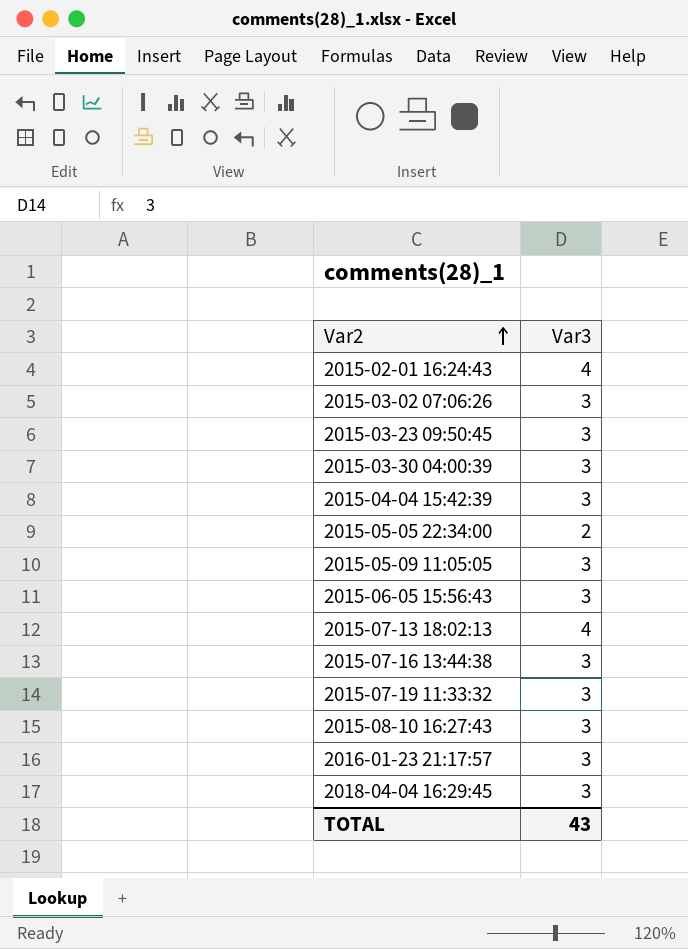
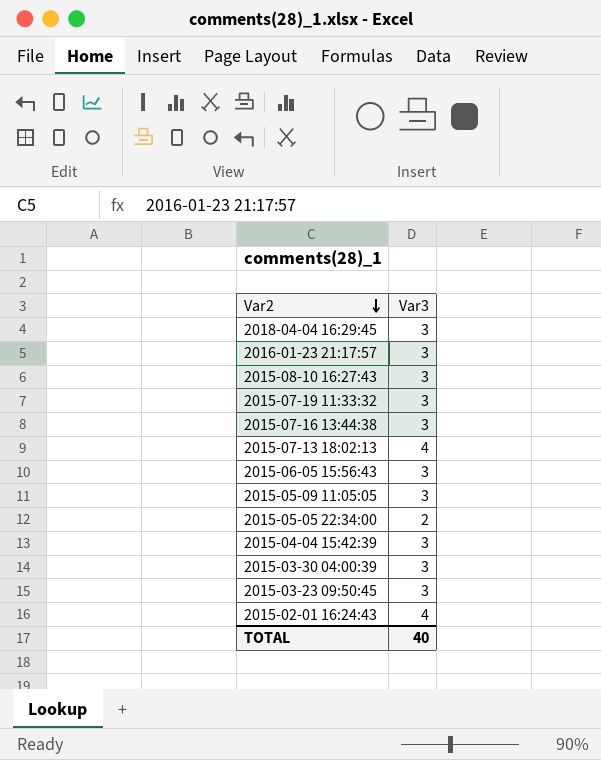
row order: Var2 ascending -> Var2 descending
row 2015-03-02 07:06:26: 3 -> none
TOTAL | Var3: 43 -> 40

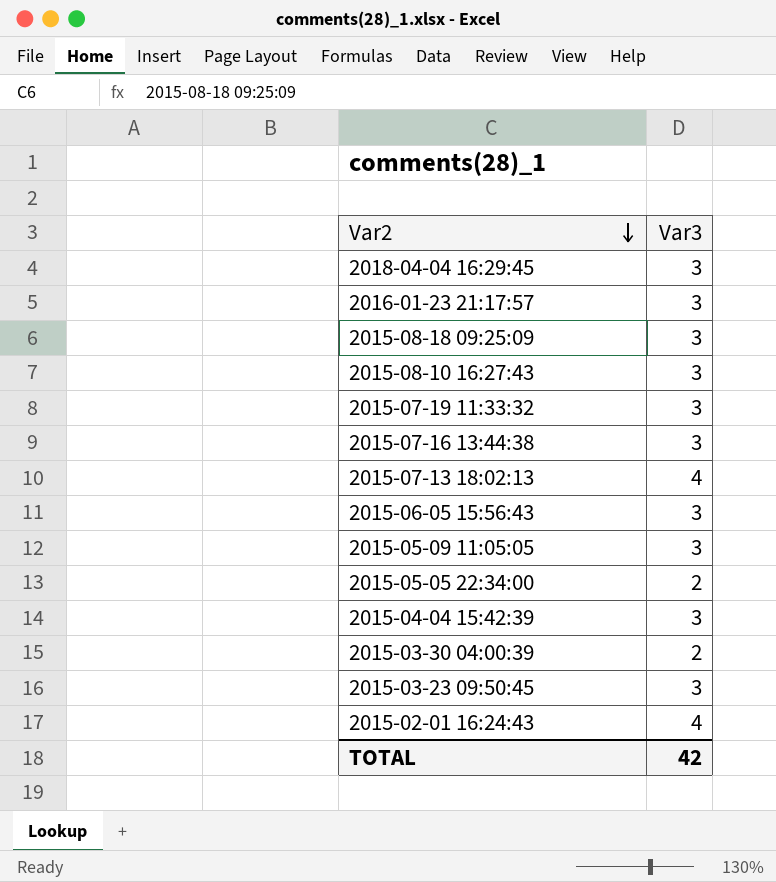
row 2015-08-18 09:25:09: none -> 3
2015-03-30 04:00:39 | Var3: 3 -> 2
TOTAL | Var3: 40 -> 42

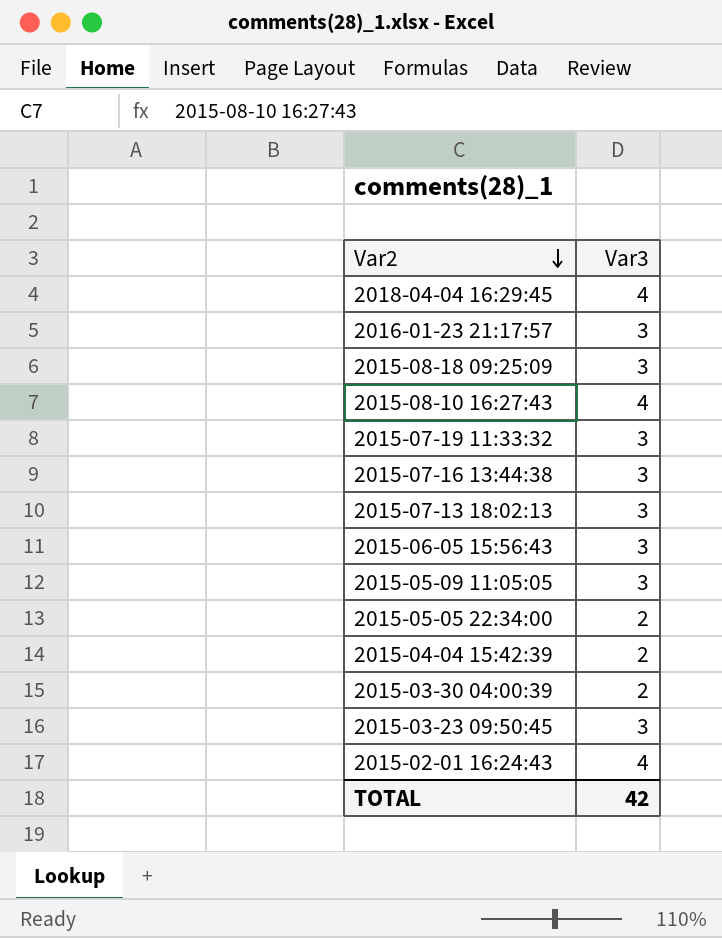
2018-04-04 16:29:45 | Var3: 3 -> 4
2015-08-10 16:27:43 | Var3: 3 -> 4
2015-07-13 18:02:13 | Var3: 4 -> 3
2015-04-04 15:42:39 | Var3: 3 -> 2

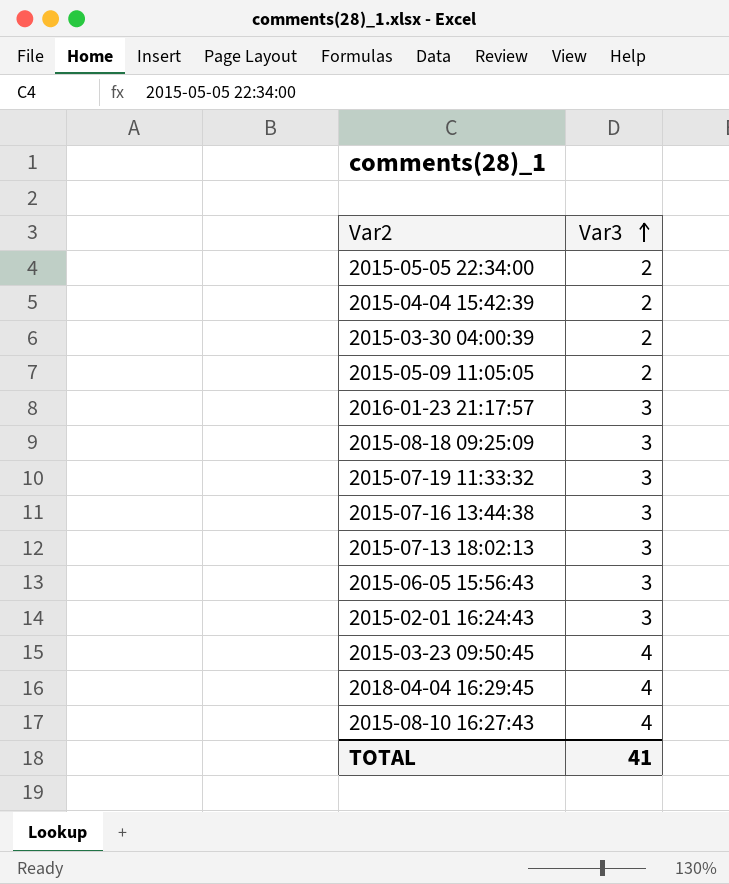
row order: Var2 descending -> Var3 ascending
2015-05-09 11:05:05 | Var3: 3 -> 2
2015-02-01 16:24:43 | Var3: 4 -> 3
2015-03-23 09:50:45 | Var3: 3 -> 4
TOTAL | Var3: 42 -> 41

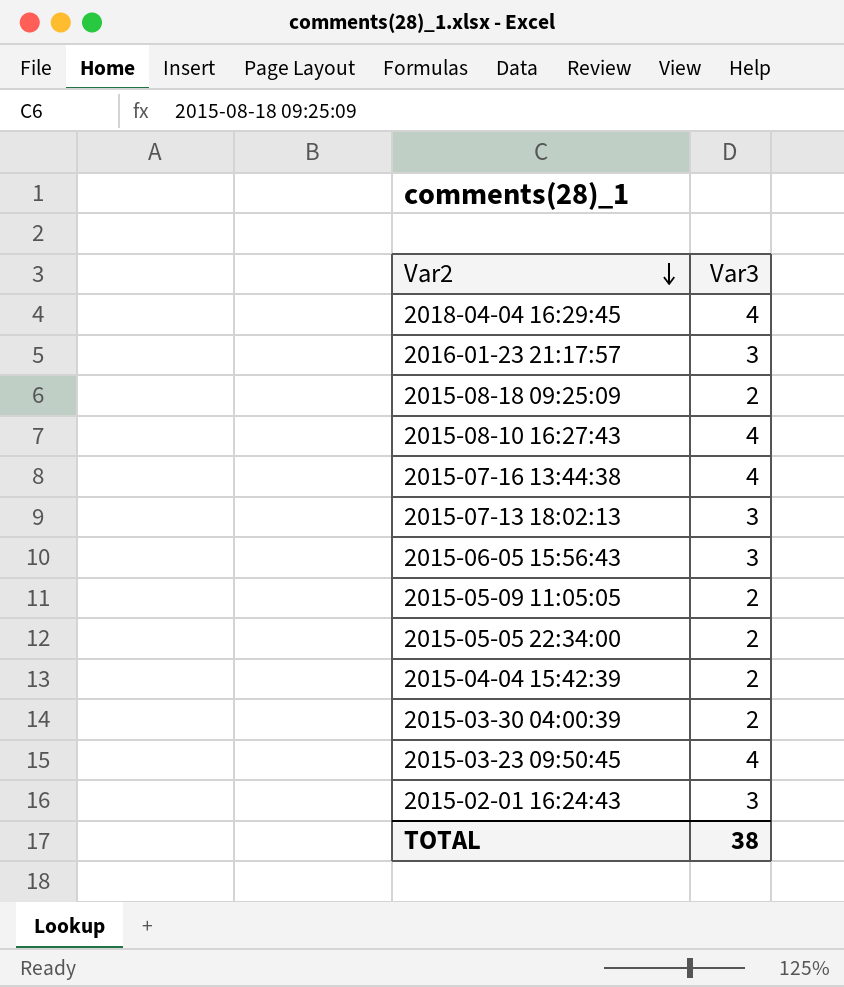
row order: Var3 ascending -> Var2 descending
row 2015-07-19 11:33:32: 3 -> none
2015-08-18 09:25:09 | Var3: 3 -> 2
2015-07-16 13:44:38 | Var3: 3 -> 4
TOTAL | Var3: 41 -> 38

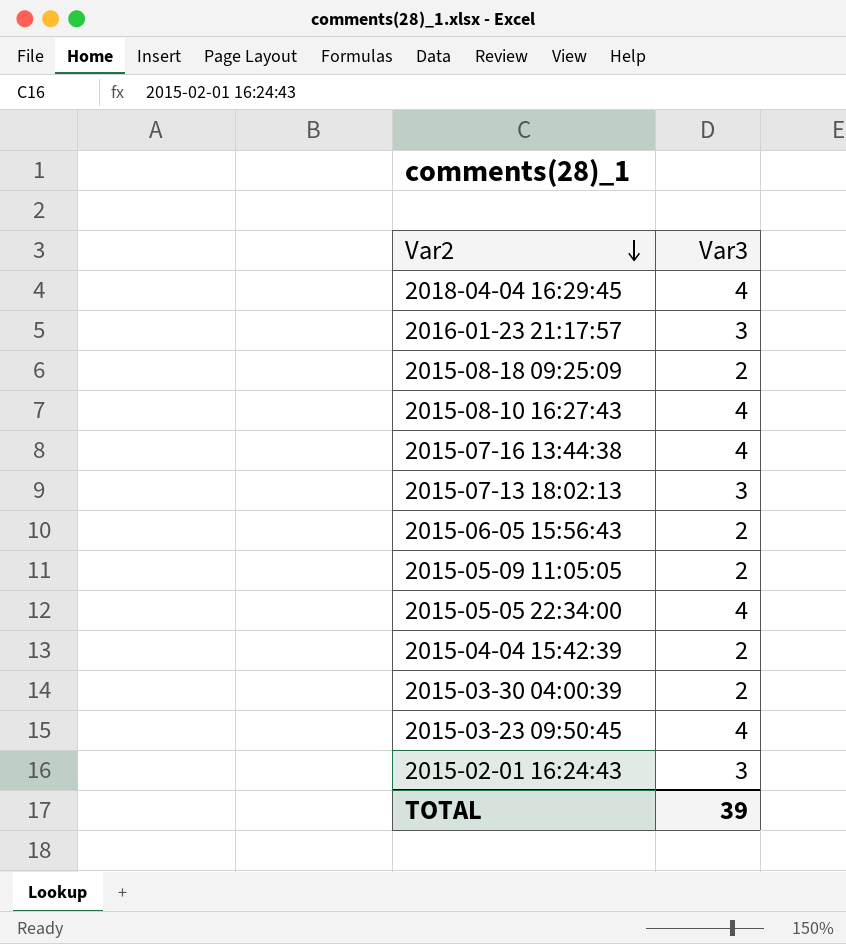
2015-06-05 15:56:43 | Var3: 3 -> 2
2015-05-05 22:34:00 | Var3: 2 -> 4
TOTAL | Var3: 38 -> 39

